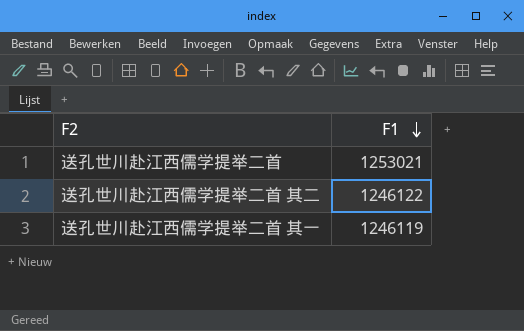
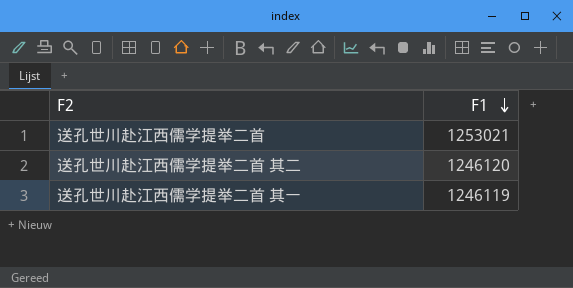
送孔世川赴江西儒学提举二首 其二 | F1: 1246122 -> 1246120

